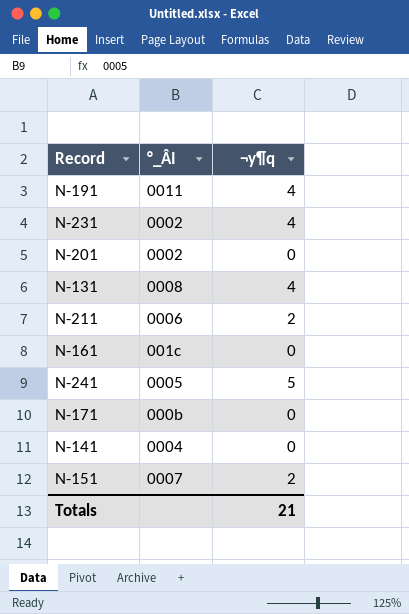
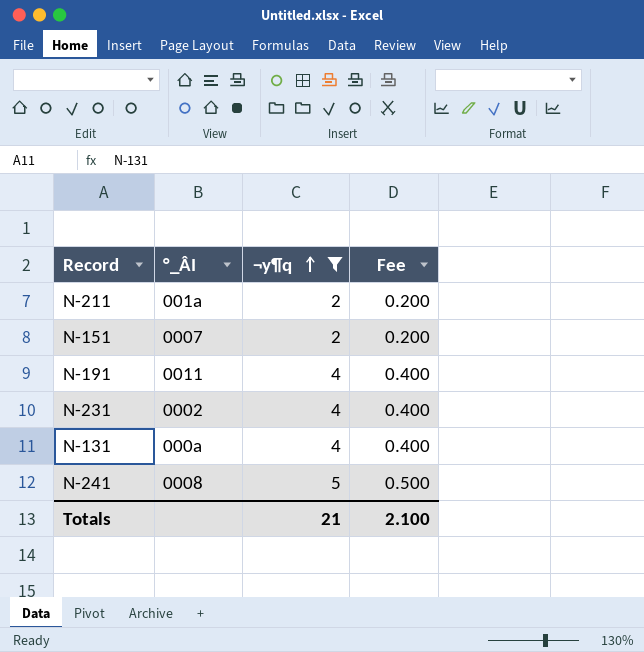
filter: none -> ¬y¶q != 0
row order: none -> ¬y¶q ascending
column Fee | formula: none -> [¬y¶q] * 0.1
N-211 | °_ÂI: 0006 -> 001a
N-131 | °_ÂI: 0008 -> 000a
N-241 | °_ÂI: 0005 -> 0008

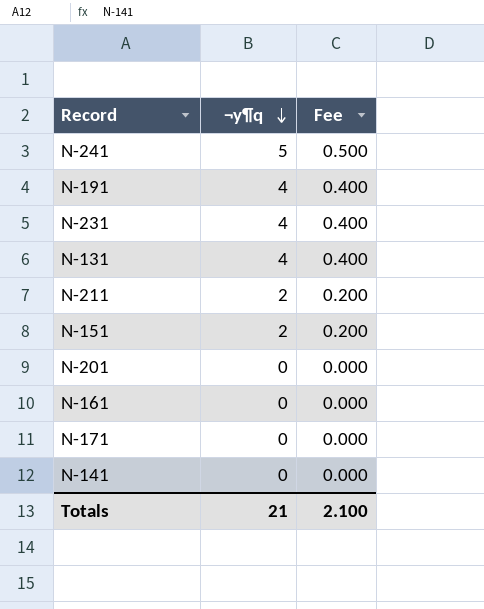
filter: ¬y¶q != 0 -> none
row order: ¬y¶q ascending -> ¬y¶q descending
column °_ÂI | position: 2 -> none

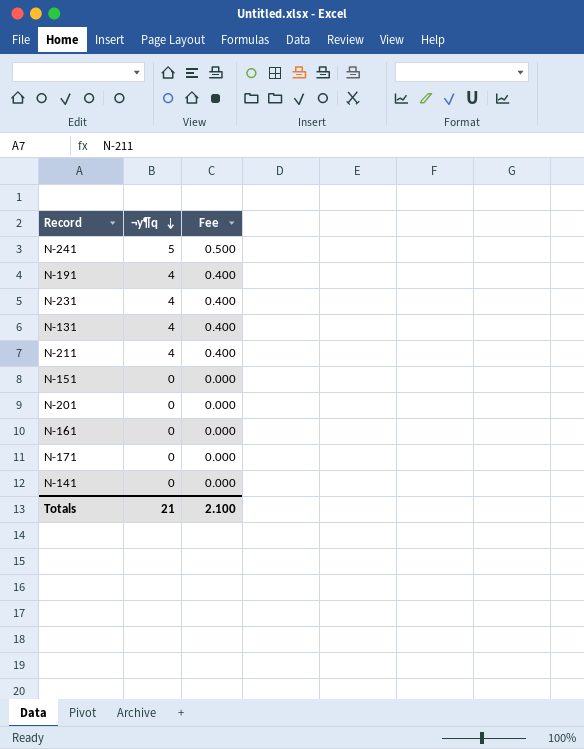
N-211 | ¬y¶q: 2 -> 4
N-211 | Fee: 0.200 -> 0.400
N-151 | ¬y¶q: 2 -> 0
N-151 | Fee: 0.200 -> 0.000

